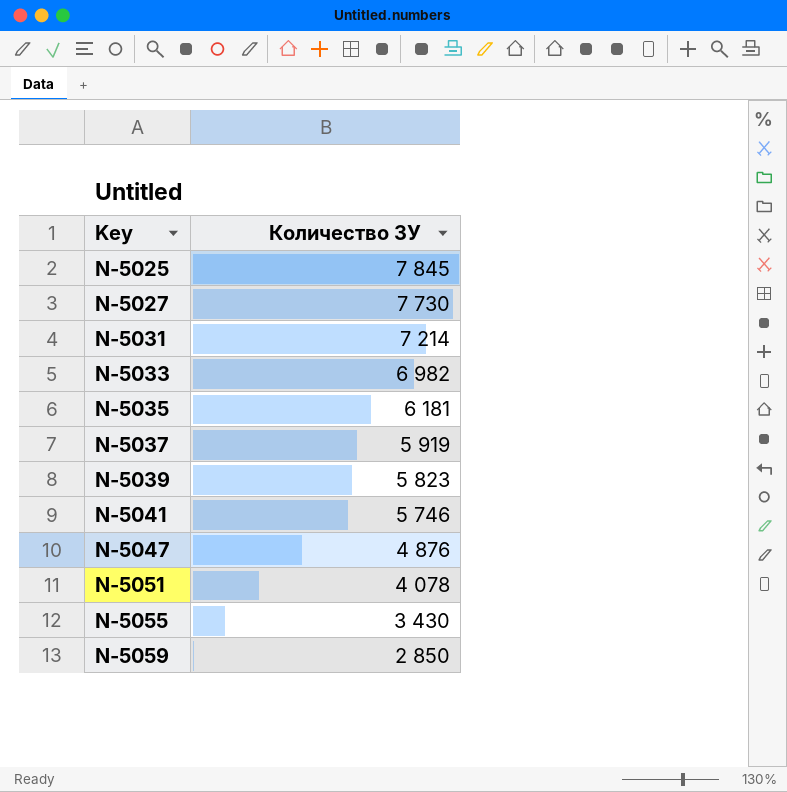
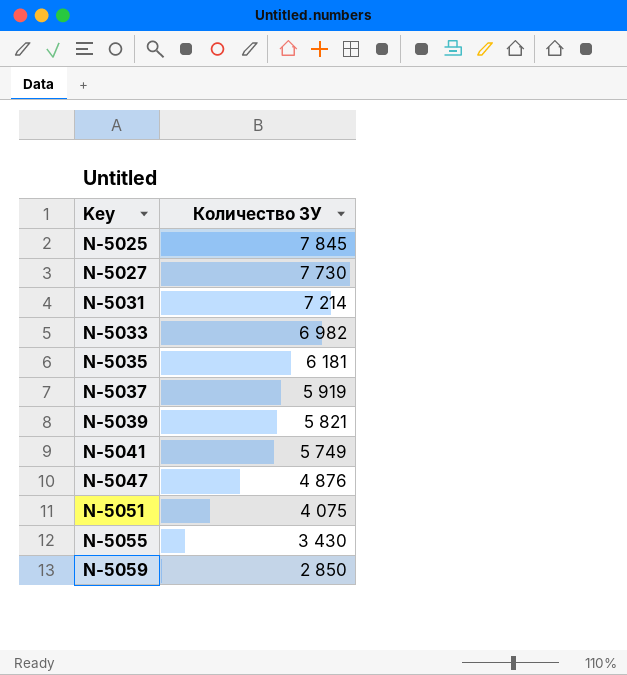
N-5039 | Количество ЗУ: 5 823 -> 5 821
N-5041 | Количество ЗУ: 5 746 -> 5 749
N-5051 | Количество ЗУ: 4 078 -> 4 075

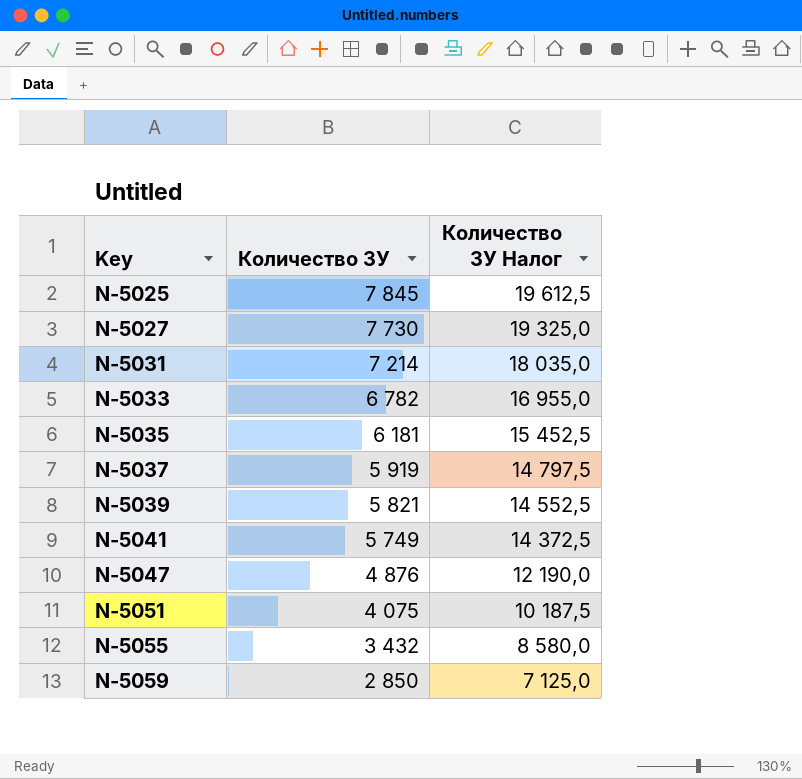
column Количество ЗУ Налог | formula: none -> [Количество ЗУ] * 2,5
N-5033 | Количество ЗУ: 6 982 -> 6 782
N-5055 | Количество ЗУ: 3 430 -> 3 432

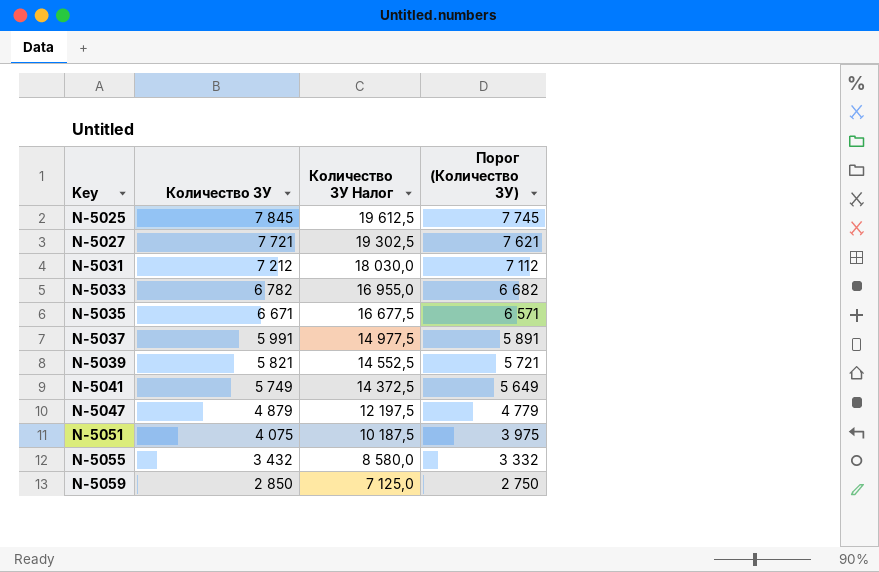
column Порог (Количество ЗУ) | formula: none -> [Количество ЗУ] - 100
N-5027 | Количество ЗУ: 7 730 -> 7 721
N-5027 | Количество ЗУ Налог: 19 325,0 -> 19 302,5
N-5031 | Количество ЗУ: 7 214 -> 7 212
N-5031 | Количество ЗУ Налог: 18 035,0 -> 18 030,0
N-5035 | Количество ЗУ: 6 181 -> 6 671
N-5035 | Количество ЗУ Налог: 15 452,5 -> 16 677,5
N-5037 | Количество ЗУ: 5 919 -> 5 991
N-5037 | Количество ЗУ Налог: 14 797,5 -> 14 977,5
N-5047 | Количество ЗУ: 4 876 -> 4 879
N-5047 | Количество ЗУ Налог: 12 190,0 -> 12 197,5

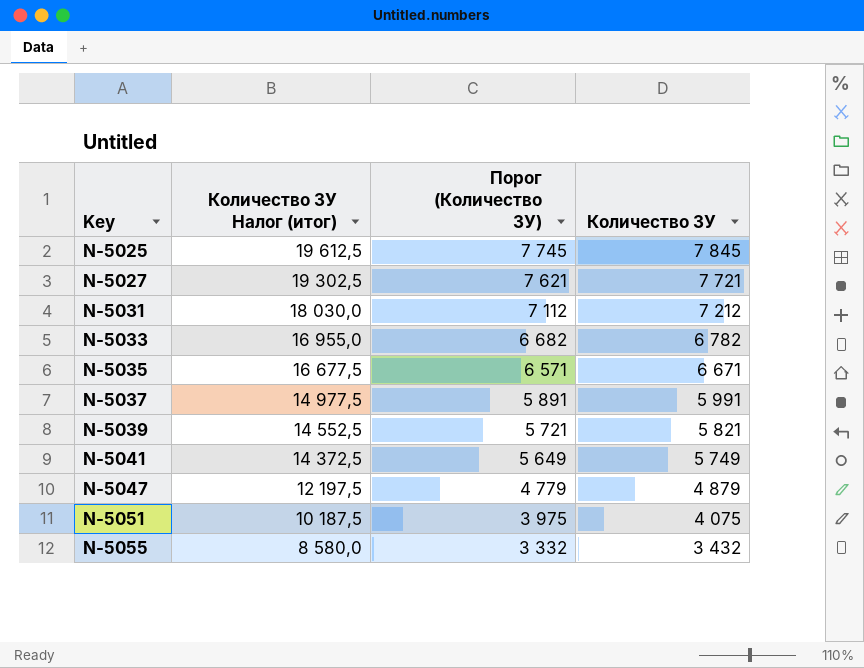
column name: Количество ЗУ Налог -> Количество ЗУ Налог (итог)
column Количество ЗУ | position: 2 -> 4
row N-5059: 2 850 | 7 125,0 | 2 750 -> none

